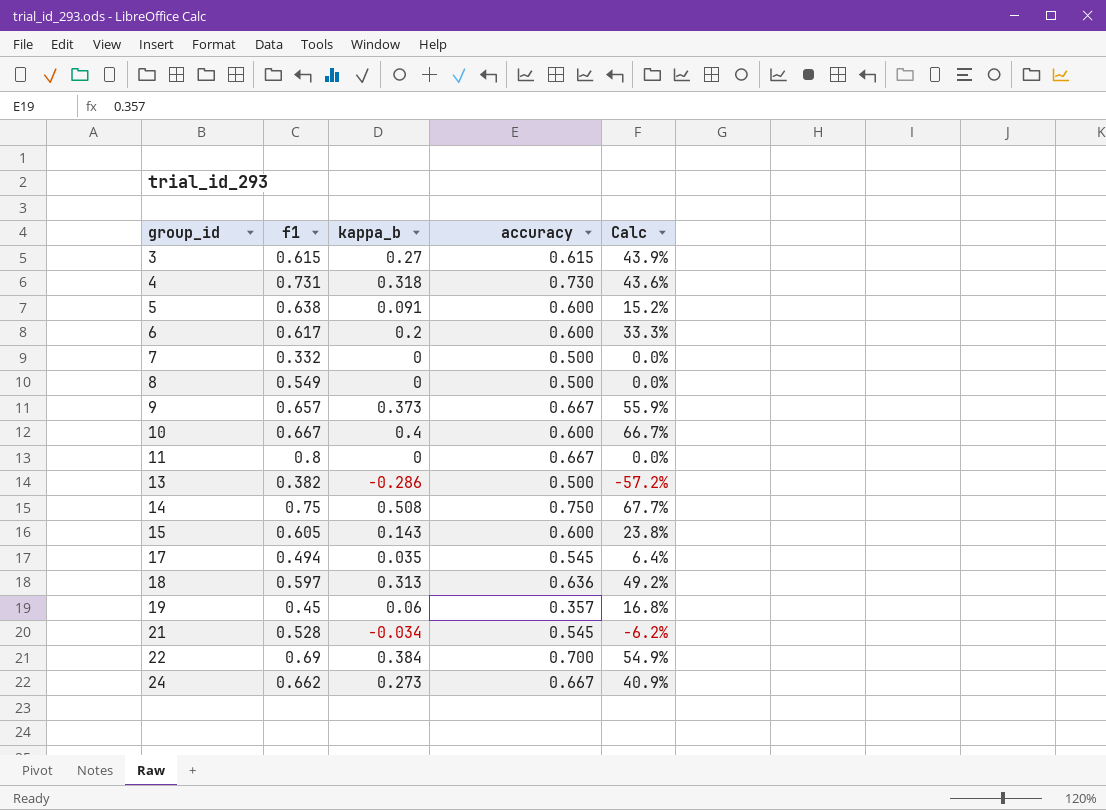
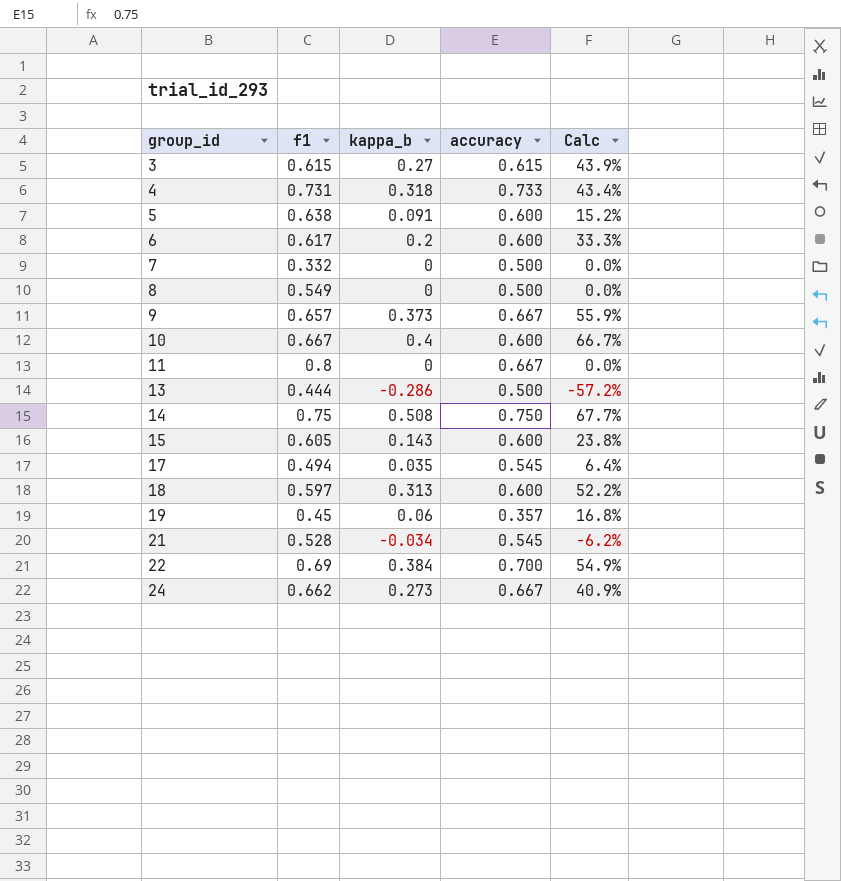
4 | accuracy: 0.730 -> 0.733
4 | Calc: 43.6% -> 43.4%
13 | f1: 0.382 -> 0.444
18 | accuracy: 0.636 -> 0.600
18 | Calc: 49.2% -> 52.2%

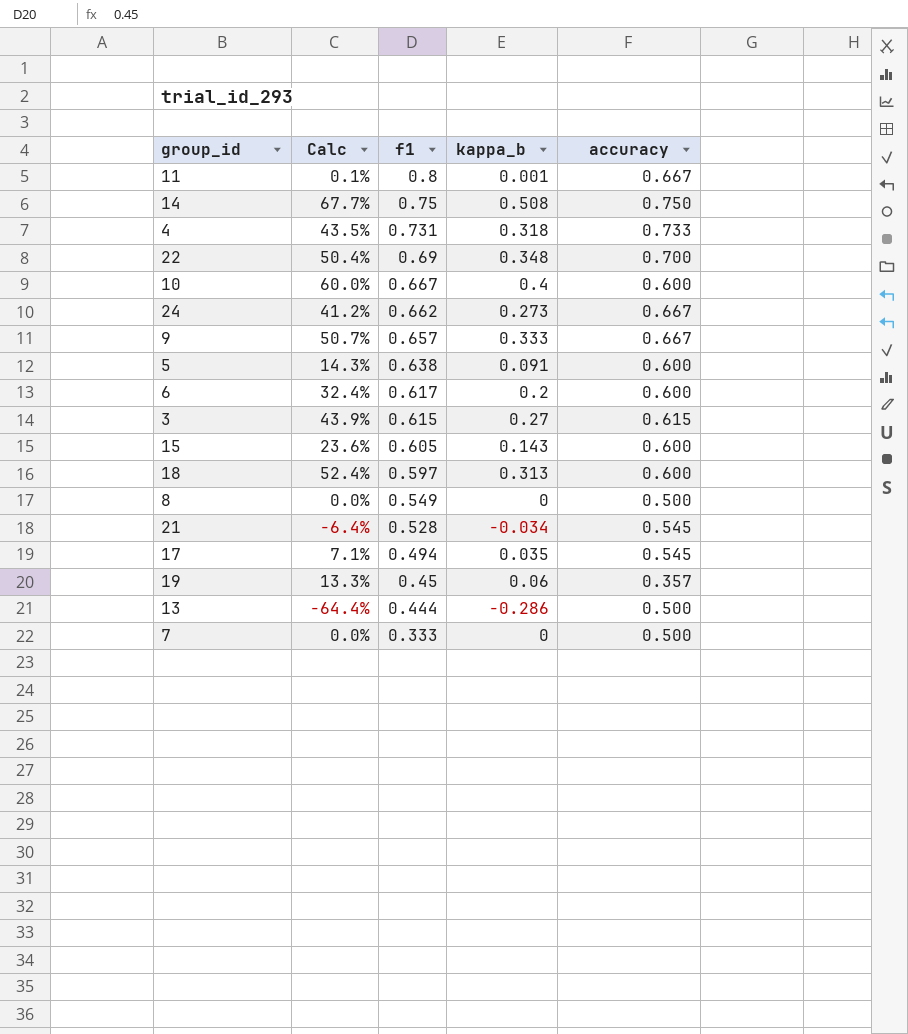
row order: group_id ascending -> f1 descending
column Calc | formula: [kappa_b] / [accuracy] -> [kappa_b] / [f1]
column Calc | position: 5 -> 2
11 | kappa_b: 0 -> 0.001
22 | kappa_b: 0.384 -> 0.348
9 | kappa_b: 0.373 -> 0.333
7 | f1: 0.332 -> 0.333

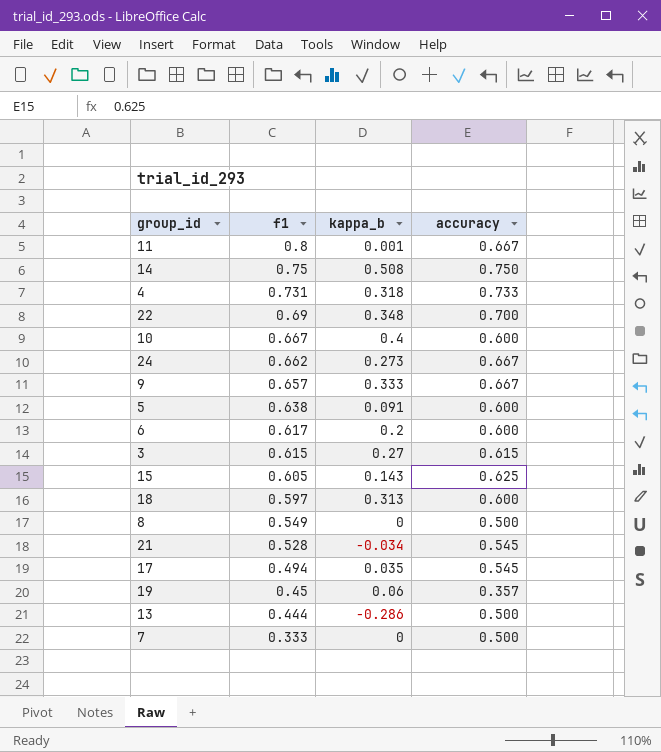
column Calc | formula: [kappa_b] / [f1] -> none
15 | accuracy: 0.600 -> 0.625

